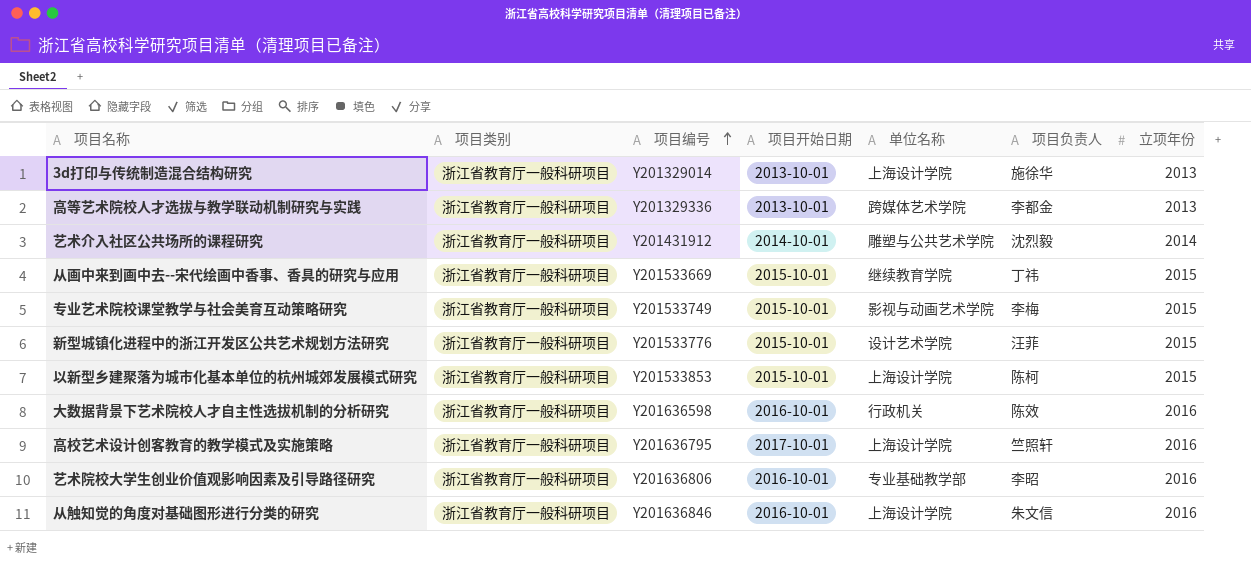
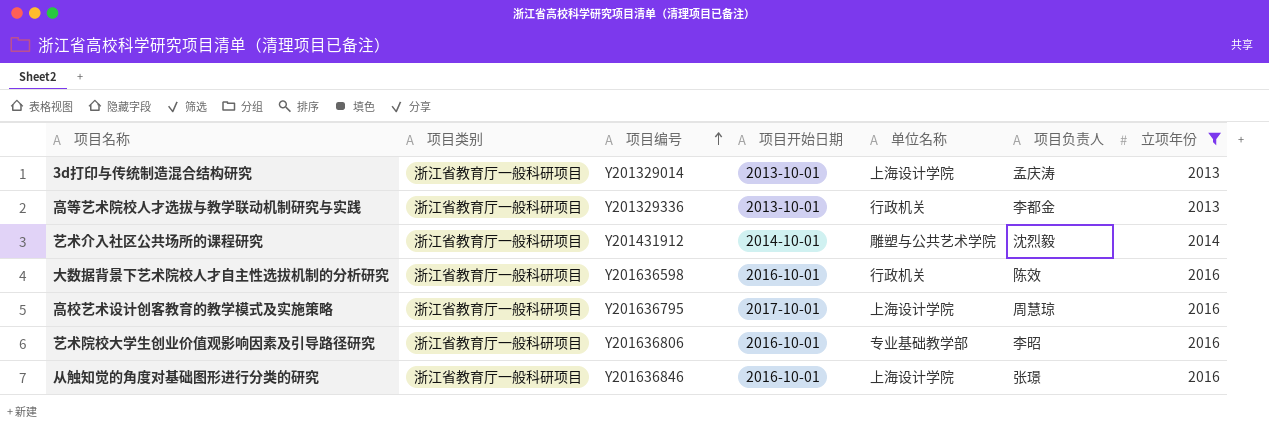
filter: none -> 立项年份 != 2015
3d打印与传统制造混合结构研究 | 项目负责人: 施徐华 -> 孟庆涛
高等艺术院校人才选拔与教学联动机制研究与实践 | 单位名称: 跨媒体艺术学院 -> 行政机关
高校艺术设计创客教育的教学模式及实施策略 | 项目负责人: 竺照轩 -> 周慧琼
从触知觉的角度对基础图形进行分类的研究 | 项目负责人: 朱文信 -> 张璟

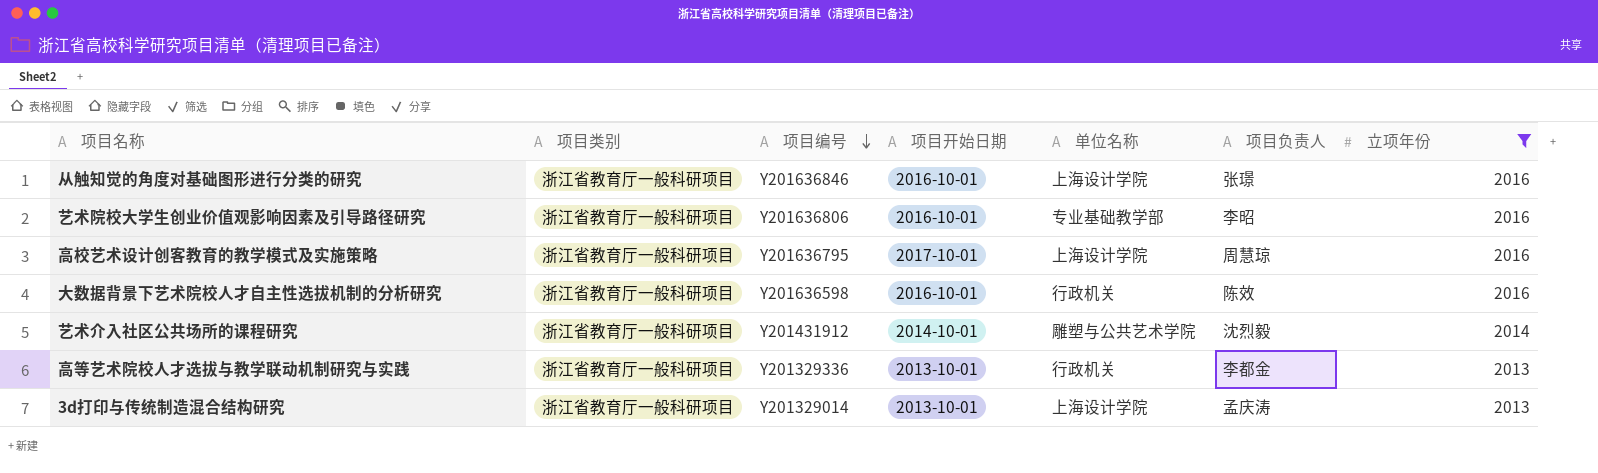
row order: 项目编号 ascending -> 项目编号 descending

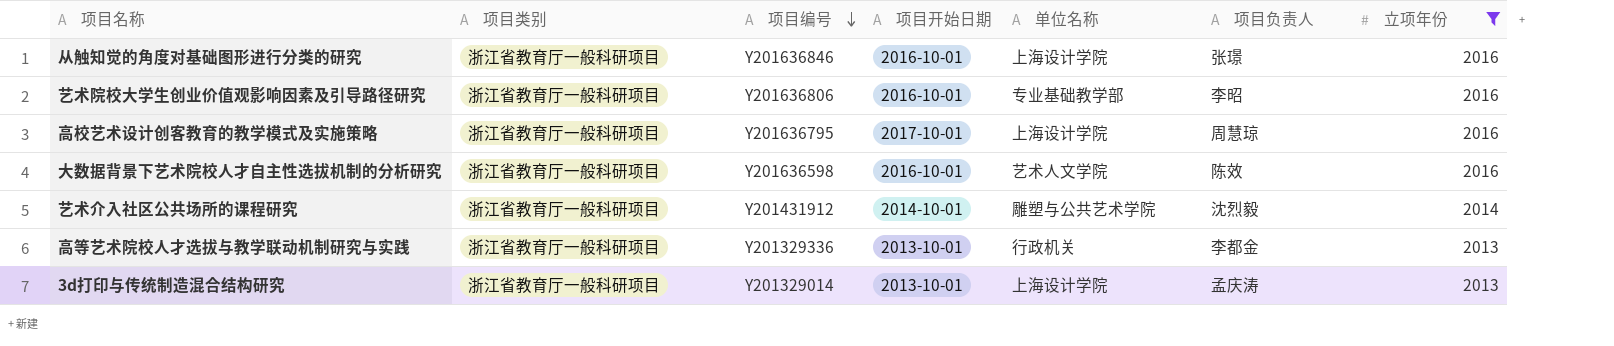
大数据背景下艺术院校人才自主性选拔机制的分析研究 | 单位名称: 行政机关 -> 艺术人文学院

